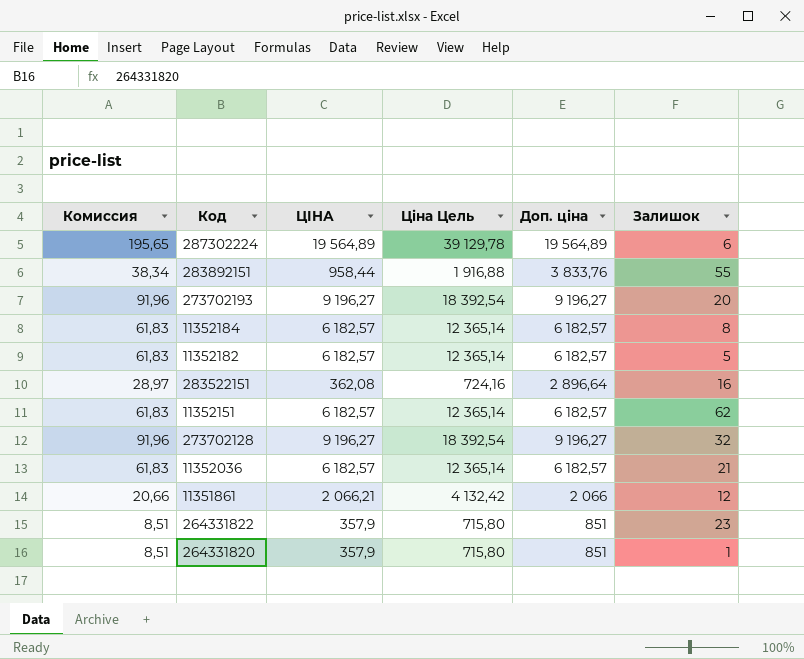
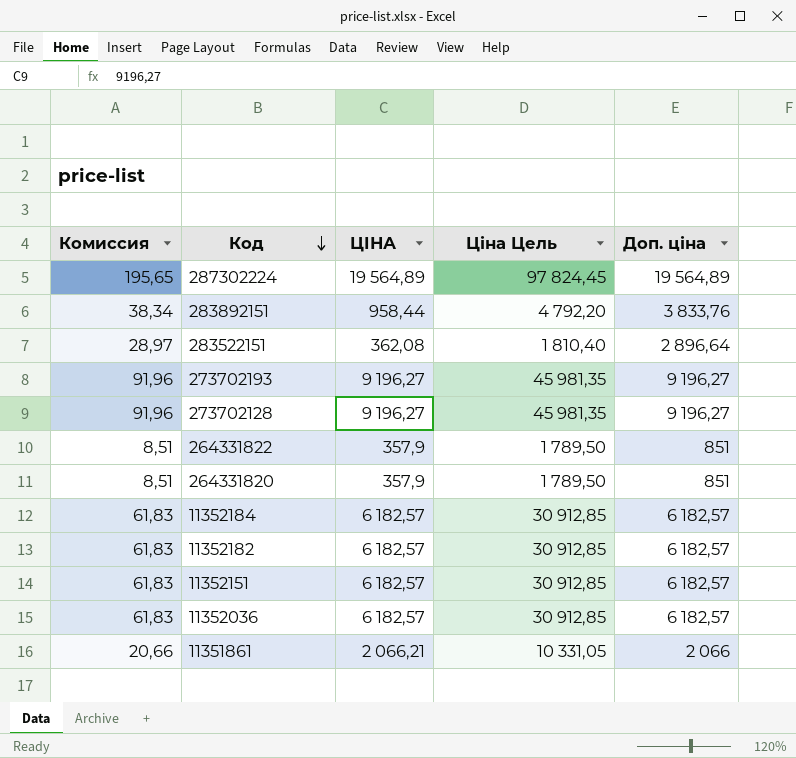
row order: none -> Код descending
column Залишок | position: 6 -> none
column Ціна Цель | formula: [ЦІНА] * 2 -> [ЦІНА] * 5

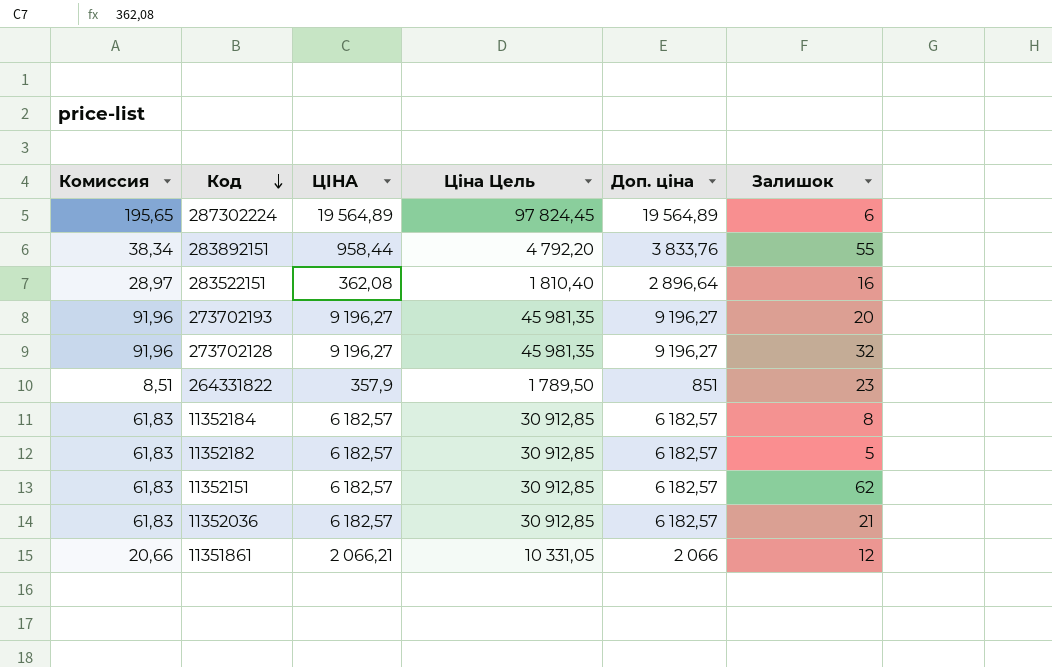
column Залишок | position: none -> 6
row 264331820: 8,51 | 357,9 | 1 789,50 | 851 -> none

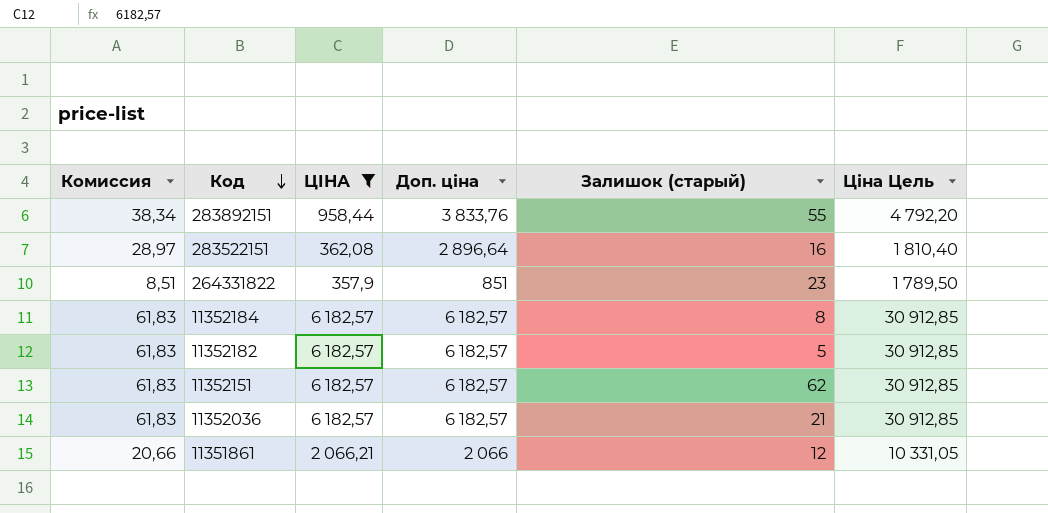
filter: none -> ЦІНА <= 6 182,57
column name: Залишок -> Залишок (старый)
column Ціна Цель | position: 4 -> 6

